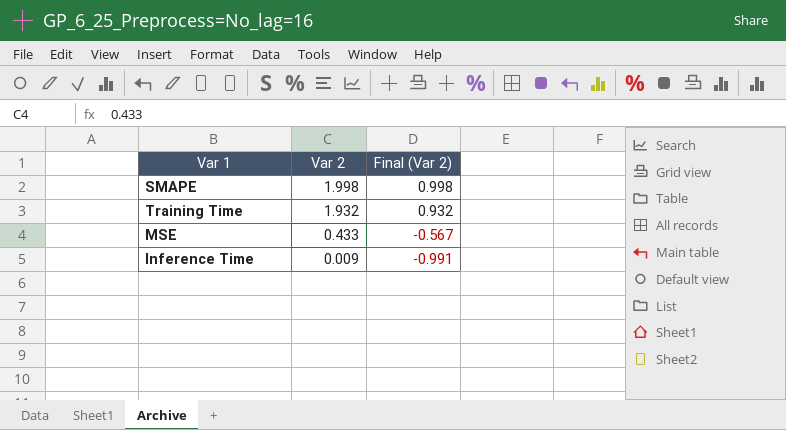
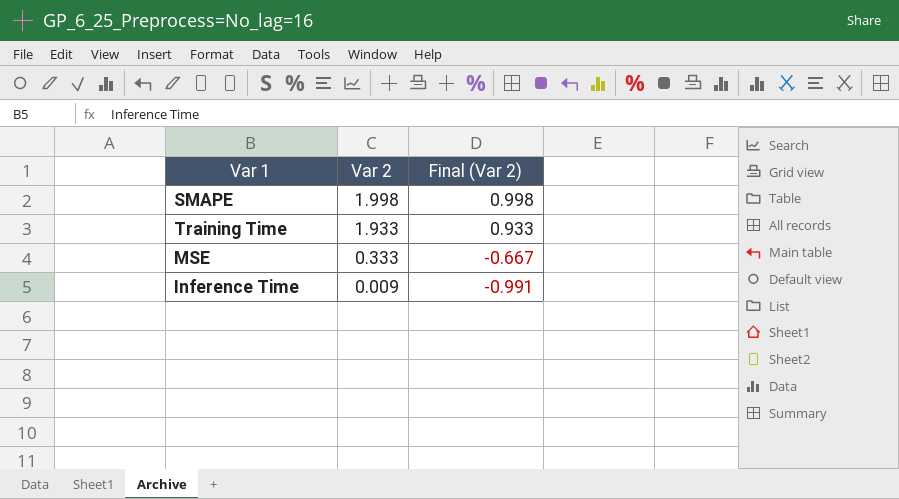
Training Time | Var 2: 1.932 -> 1.933
Training Time | Final (Var 2): 0.932 -> 0.933
MSE | Var 2: 0.433 -> 0.333
MSE | Final (Var 2): -0.567 -> -0.667

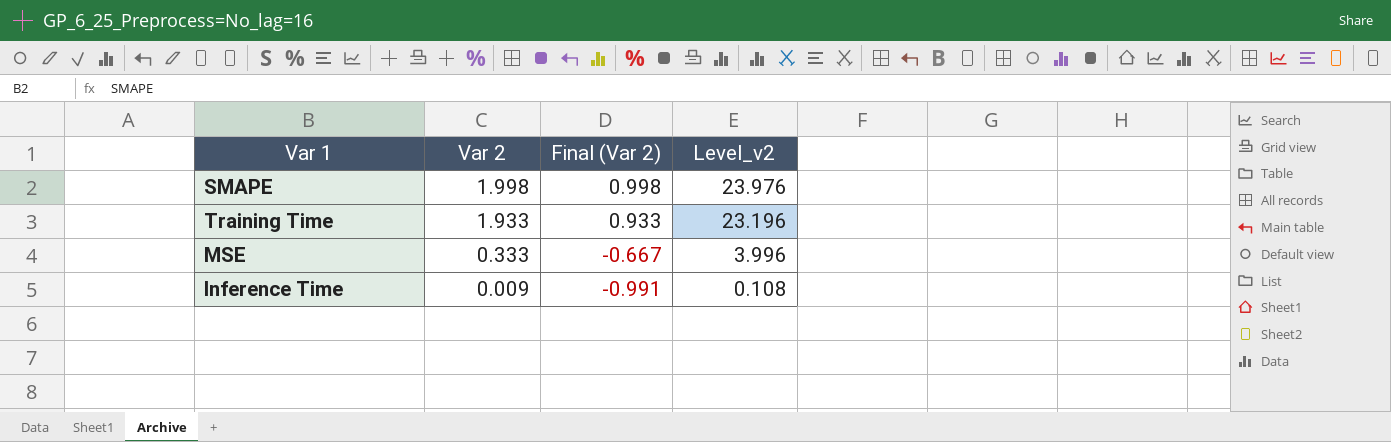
column Level_v2 | formula: none -> [Var 2] * 12

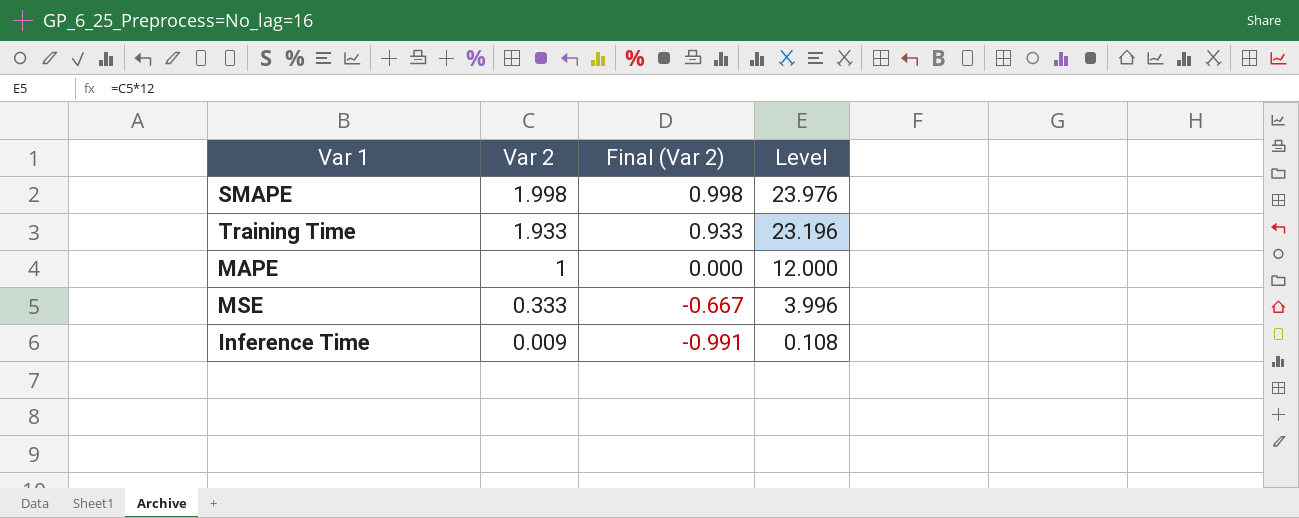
column name: Level_v2 -> Level
row MAPE: none -> 1 | 0.000 | 12.000

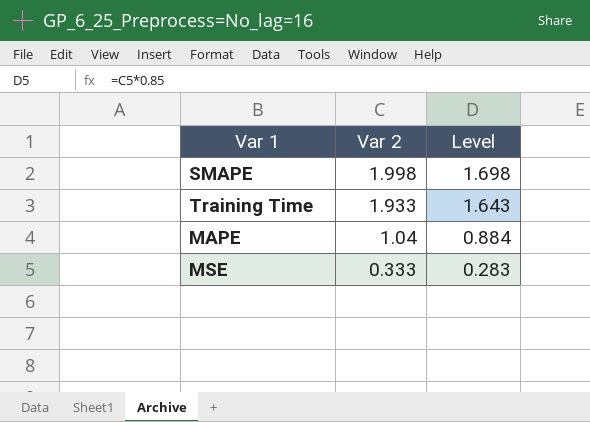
column Final (Var 2) | formula: [Var 2] - 1 -> none
column Level | formula: [Var 2] * 12 -> [Var 2] * 0.85
row Inference Time: 0.009 | -0.991 | 0.108 -> none
MAPE | Var 2: 1 -> 1.04

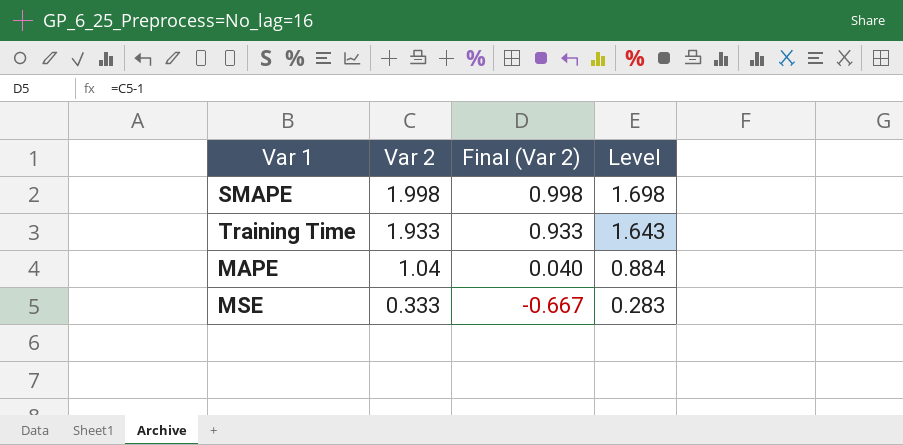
column Final (Var 2) | formula: none -> [Var 2] - 1

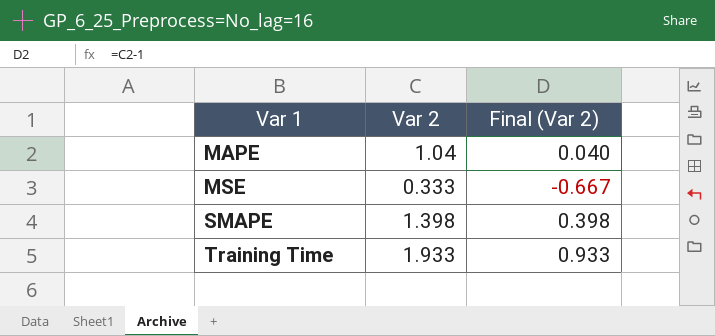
row order: Var 2 descending -> Var 1 ascending
column Level | formula: [Var 2] * 0.85 -> none
SMAPE | Var 2: 1.998 -> 1.398
SMAPE | Final (Var 2): 0.998 -> 0.398

